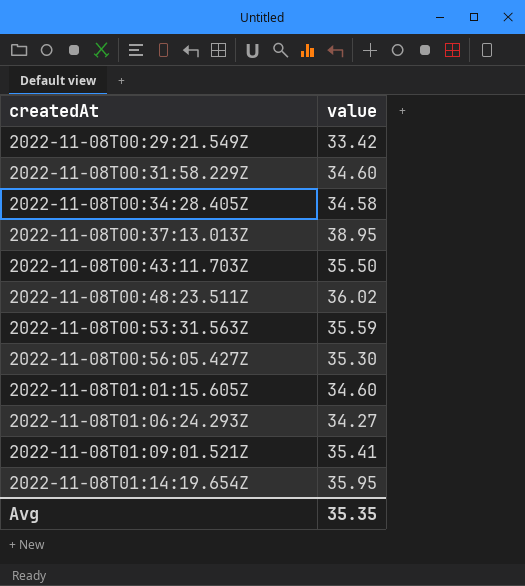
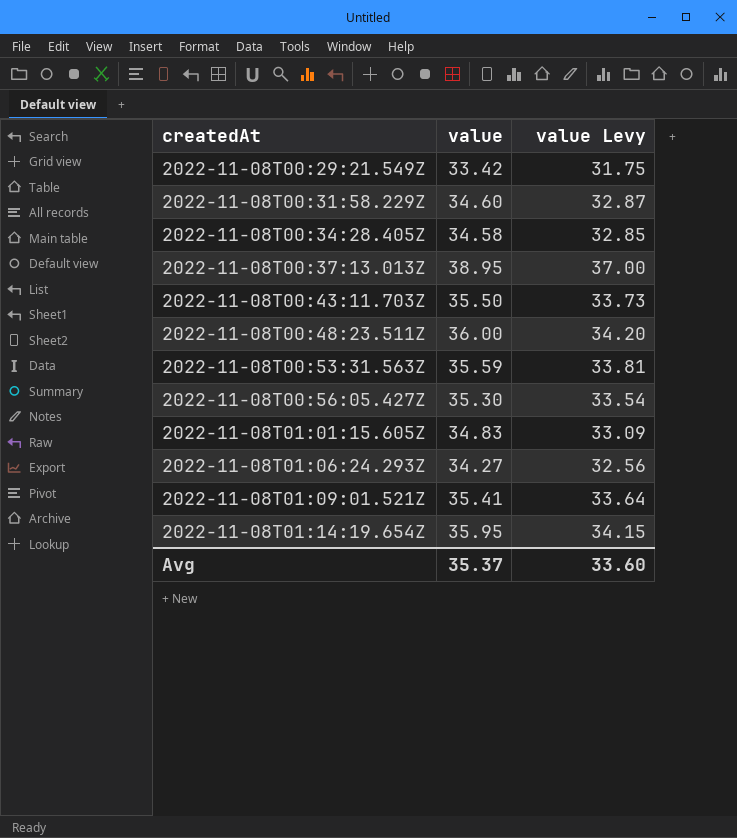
column value Levy | formula: none -> [value] * 0.95
2022-11-08T00:48:23.511Z | value: 36.02 -> 36.00
2022-11-08T01:01:15.605Z | value: 34.60 -> 34.83
Avg | value: 35.35 -> 35.37

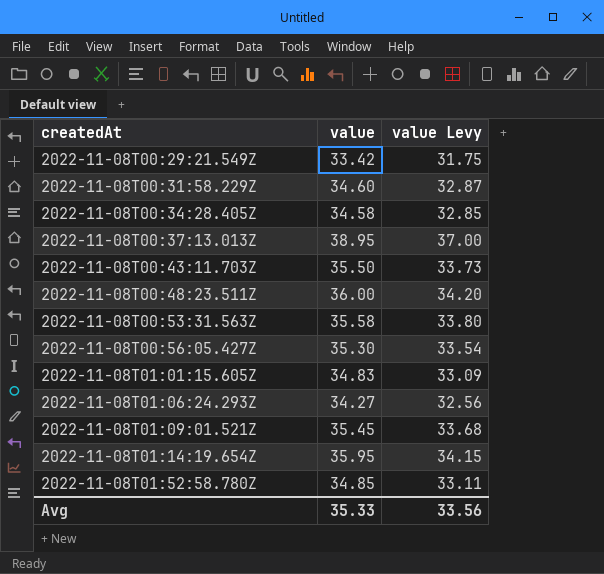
2022-11-08T00:53:31.563Z | value: 35.59 -> 35.58
2022-11-08T00:53:31.563Z | value Levy: 33.81 -> 33.80
2022-11-08T01:09:01.521Z | value: 35.41 -> 35.45
2022-11-08T01:09:01.521Z | value Levy: 33.64 -> 33.68
row 2022-11-08T01:52:58.780Z: none -> 34.85 | 33.11
Avg | value: 35.37 -> 35.33
Avg | value Levy: 33.60 -> 33.56

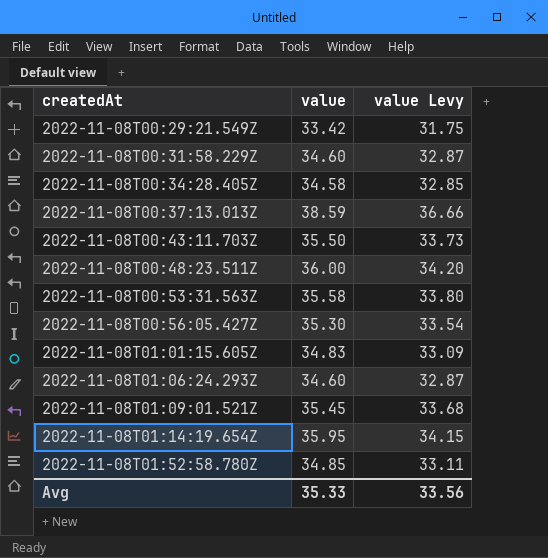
2022-11-08T00:37:13.013Z | value: 38.95 -> 38.59
2022-11-08T00:37:13.013Z | value Levy: 37.00 -> 36.66
2022-11-08T01:06:24.293Z | value: 34.27 -> 34.60
2022-11-08T01:06:24.293Z | value Levy: 32.56 -> 32.87

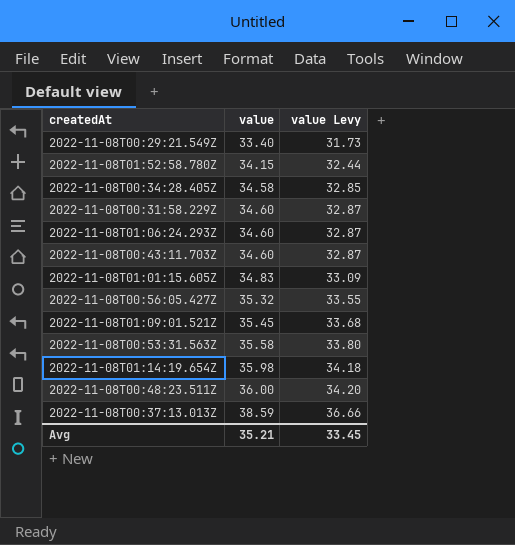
row order: createdAt ascending -> value ascending
2022-11-08T00:29:21.549Z | value: 33.42 -> 33.40
2022-11-08T00:29:21.549Z | value Levy: 31.75 -> 31.73
2022-11-08T01:52:58.780Z | value: 34.85 -> 34.15
2022-11-08T01:52:58.780Z | value Levy: 33.11 -> 32.44
2022-11-08T00:43:11.703Z | value: 35.50 -> 34.60
2022-11-08T00:43:11.703Z | value Levy: 33.73 -> 32.87
2022-11-08T00:56:05.427Z | value: 35.30 -> 35.32
2022-11-08T00:56:05.427Z | value Levy: 33.54 -> 33.55
2022-11-08T01:14:19.654Z | value: 35.95 -> 35.98
2022-11-08T01:14:19.654Z | value Levy: 34.15 -> 34.18
Avg | value: 35.33 -> 35.21
Avg | value Levy: 33.56 -> 33.45

